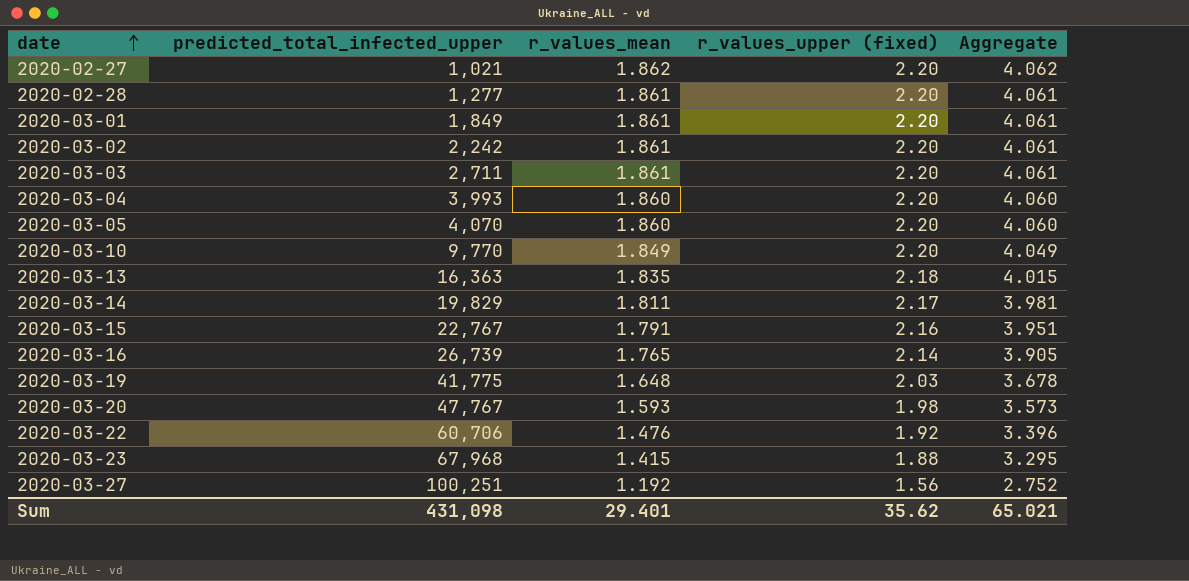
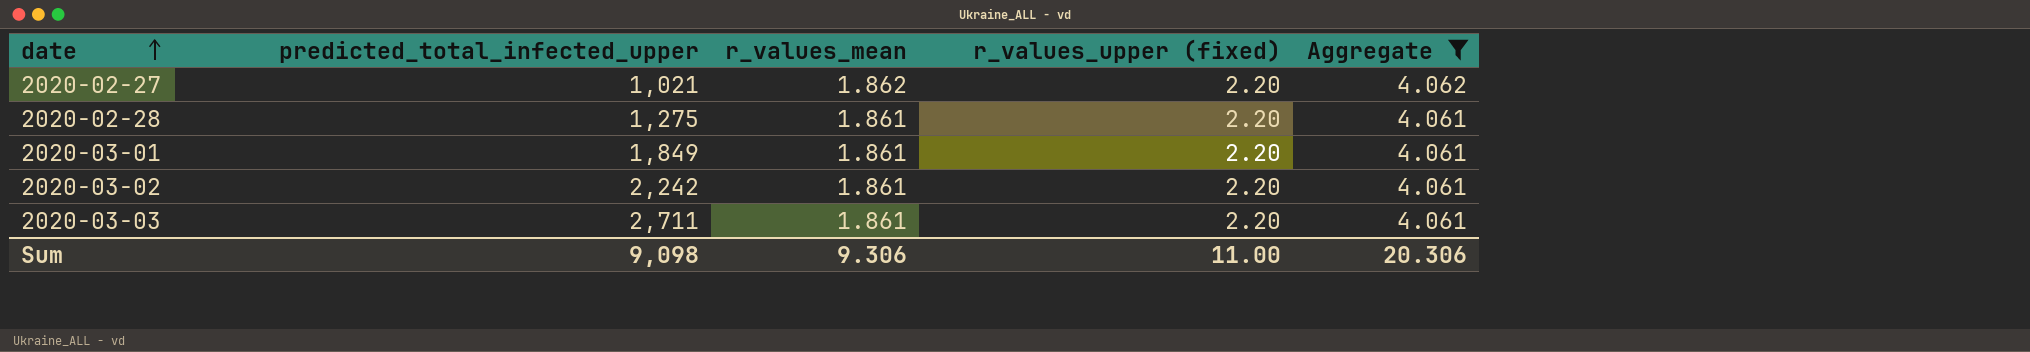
filter: none -> Aggregate >= 4.061
2020-02-28 | predicted_total_infected_upper: 1,277 -> 1,275
Sum | predicted_total_infected_upper: 431,098 -> 9,098
Sum | r_values_mean: 29.401 -> 9.306
Sum | r_values_upper (fixed): 35.62 -> 11.00
Sum | Aggregate: 65.021 -> 20.306

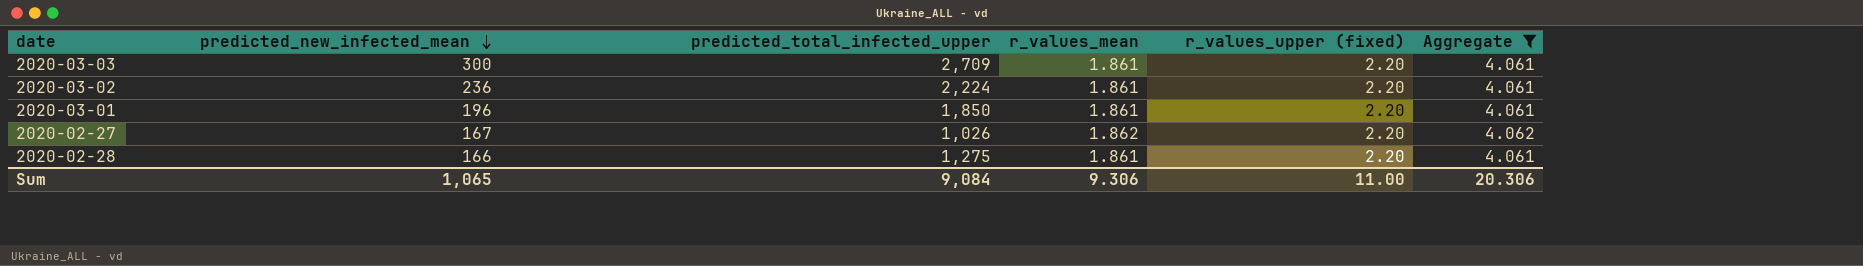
row order: date ascending -> predicted_new_infected_mean descending
column predicted_new_infected_mean | position: none -> 2
2020-03-03 | predicted_total_infected_upper: 2,711 -> 2,709
2020-03-02 | predicted_total_infected_upper: 2,242 -> 2,224
2020-03-01 | predicted_total_infected_upper: 1,849 -> 1,850
2020-02-27 | predicted_total_infected_upper: 1,021 -> 1,026
Sum | predicted_total_infected_upper: 9,098 -> 9,084

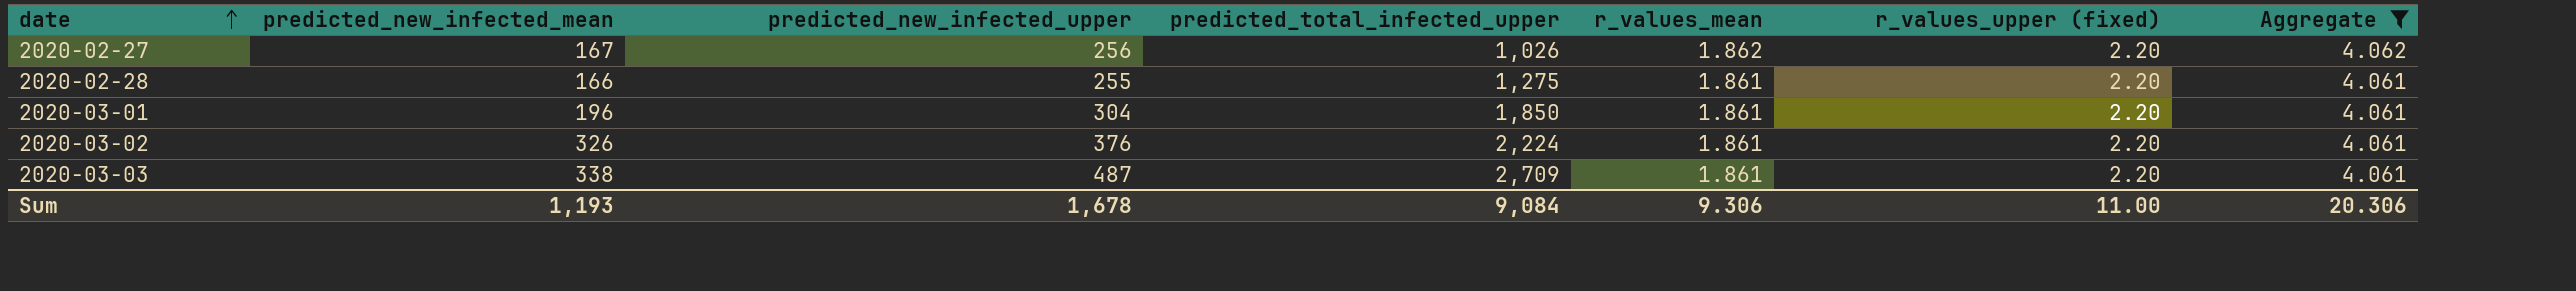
row order: predicted_new_infected_mean descending -> date ascending
column predicted_new_infected_upper | position: none -> 3
2020-03-02 | predicted_new_infected_mean: 236 -> 326
2020-03-03 | predicted_new_infected_mean: 300 -> 338
Sum | predicted_new_infected_mean: 1,065 -> 1,193

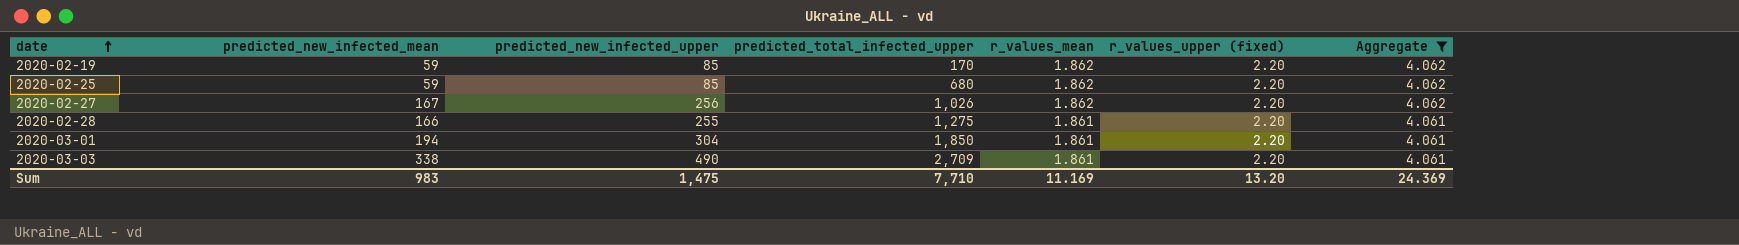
row 2020-03-02: 326 | 376 | 2,224 | 1.861 | 2.20 | 4.061 -> none
row 2020-02-19: none -> 59 | 85 | 170 | 1.862 | 2.20 | 4.062
row 2020-02-25: none -> 59 | 85 | 680 | 1.862 | 2.20 | 4.062
2020-03-01 | predicted_new_infected_mean: 196 -> 194
2020-03-03 | predicted_new_infected_upper: 487 -> 490
Sum | predicted_new_infected_mean: 1,193 -> 983
Sum | predicted_new_infected_upper: 1,678 -> 1,475
Sum | predicted_total_infected_upper: 9,084 -> 7,710
Sum | r_values_mean: 9.306 -> 11.169
Sum | r_values_upper (fixed): 11.00 -> 13.20
Sum | Aggregate: 20.306 -> 24.369

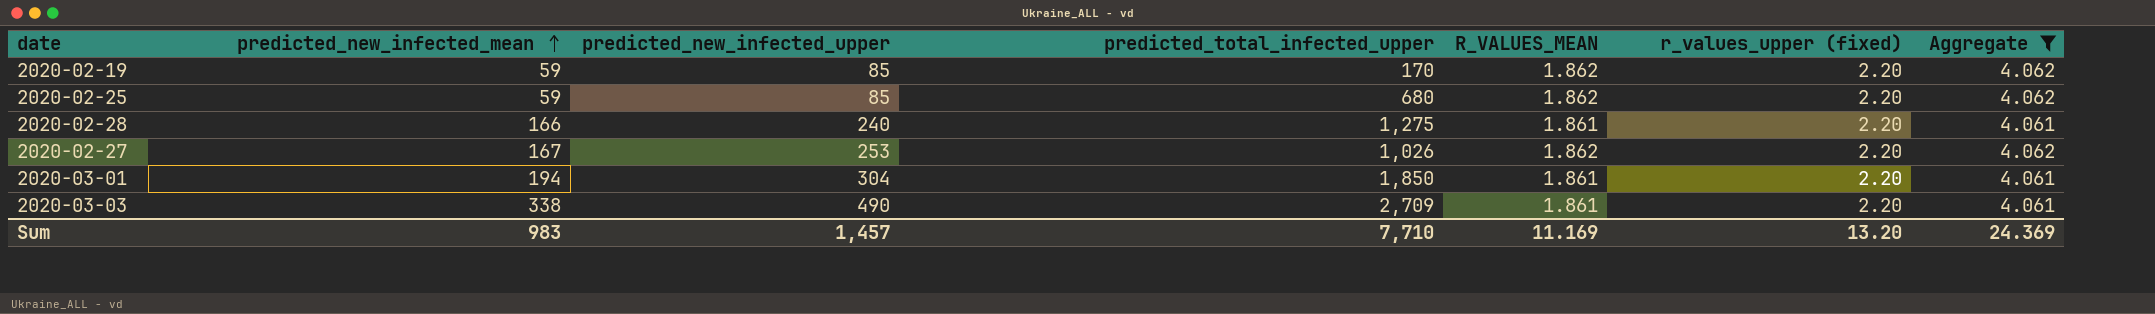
row order: date ascending -> predicted_new_infected_mean ascending
column name: r_values_mean -> R_VALUES_MEAN
2020-02-28 | predicted_new_infected_upper: 255 -> 240
2020-02-27 | predicted_new_infected_upper: 256 -> 253
Sum | predicted_new_infected_upper: 1,475 -> 1,457

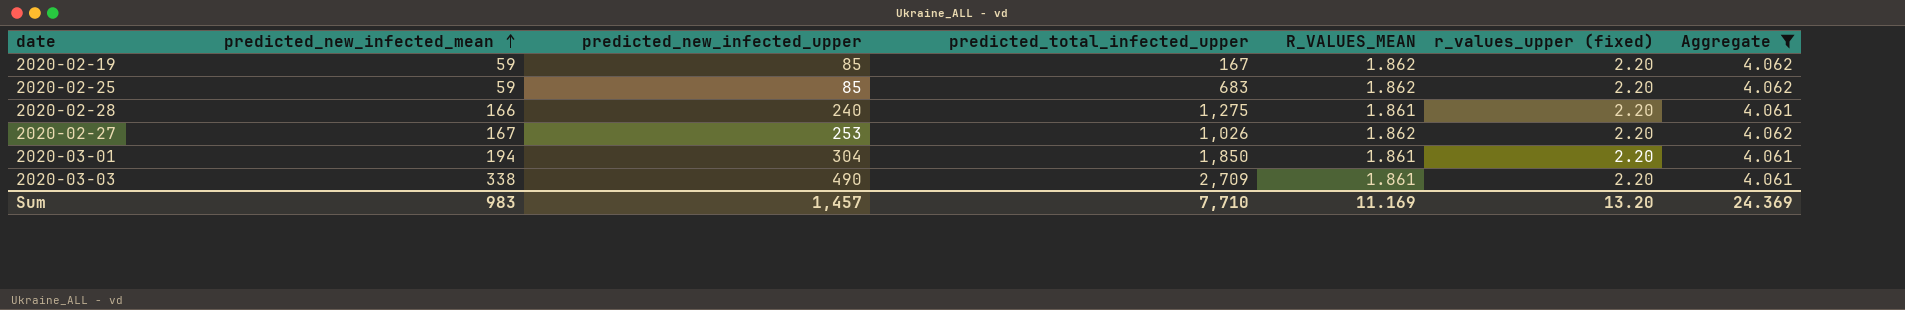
2020-02-19 | predicted_total_infected_upper: 170 -> 167
2020-02-25 | predicted_total_infected_upper: 680 -> 683

